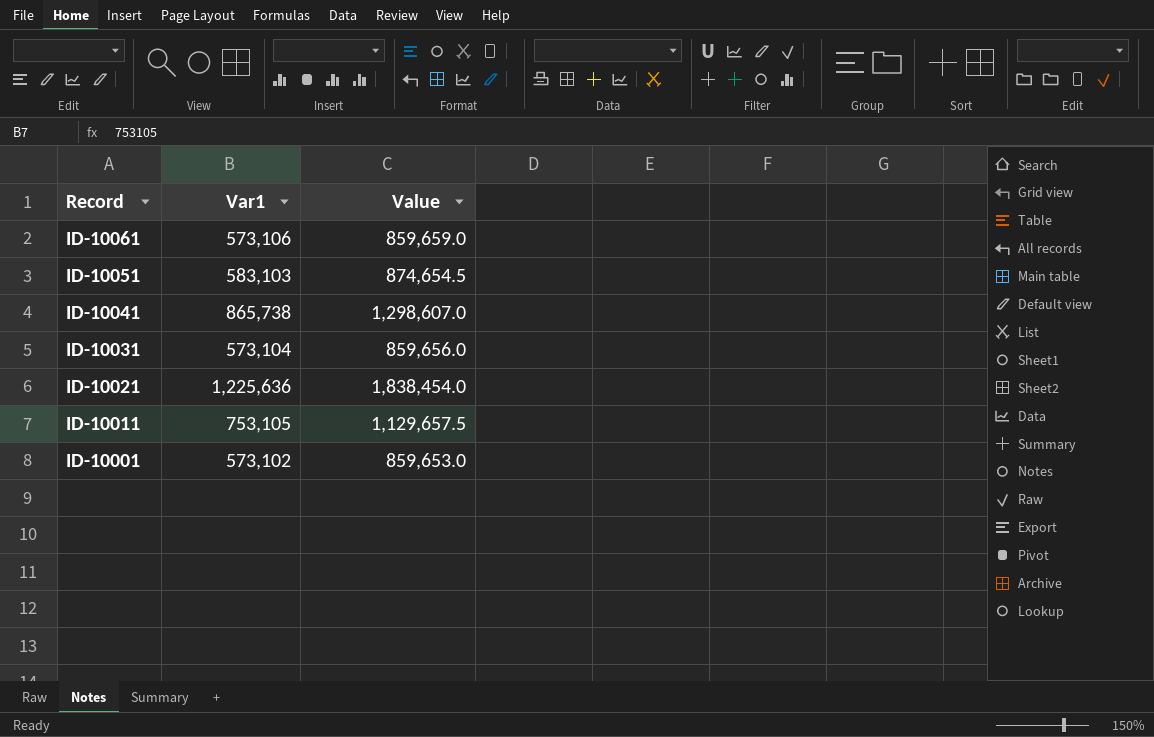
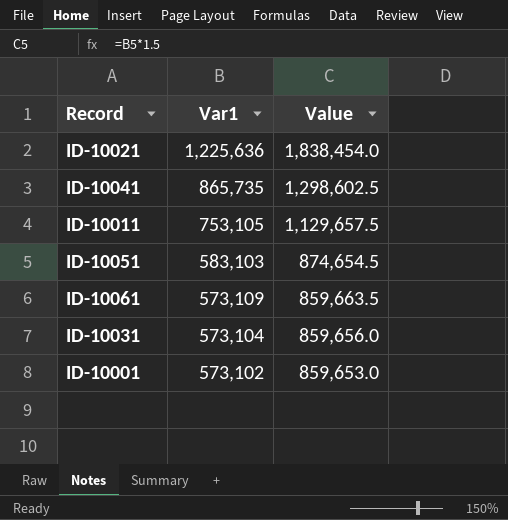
row order: Record descending -> Var1 descending
ID-10041 | Var1: 865,738 -> 865,735
ID-10041 | Value: 1,298,607.0 -> 1,298,602.5
ID-10061 | Var1: 573,106 -> 573,109
ID-10061 | Value: 859,659.0 -> 859,663.5

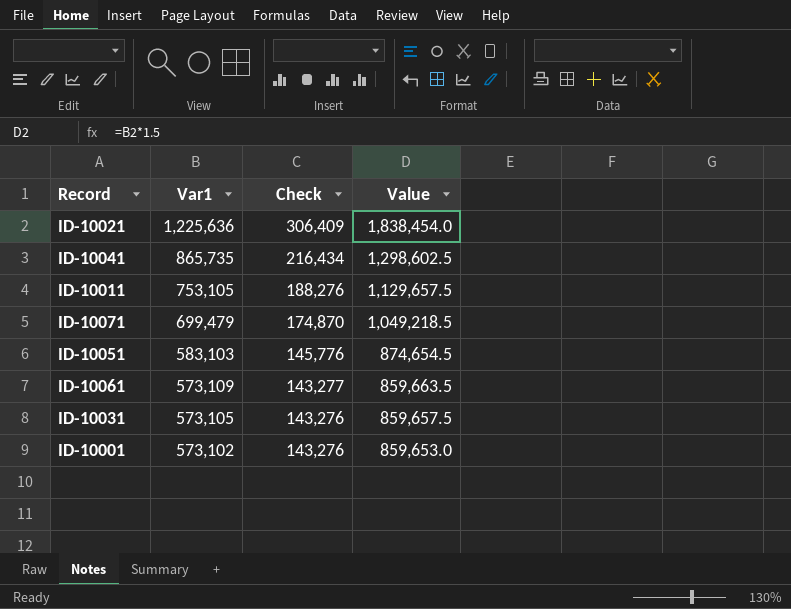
column Check | formula: none -> [Var1] * 0.25
row ID-10071: none -> 699,479 | 174,870 | 1,049,218.5
ID-10031 | Var1: 573,104 -> 573,105
ID-10031 | Value: 859,656.0 -> 859,657.5

